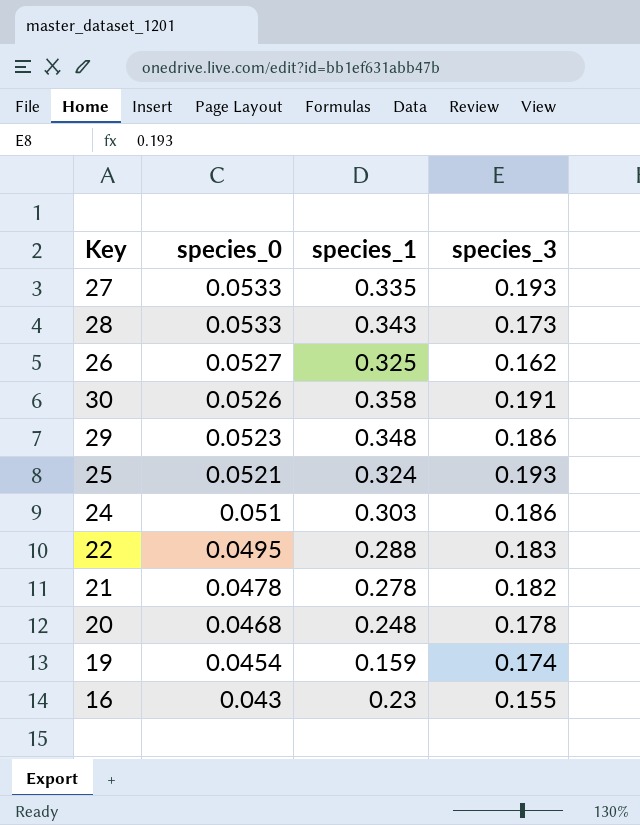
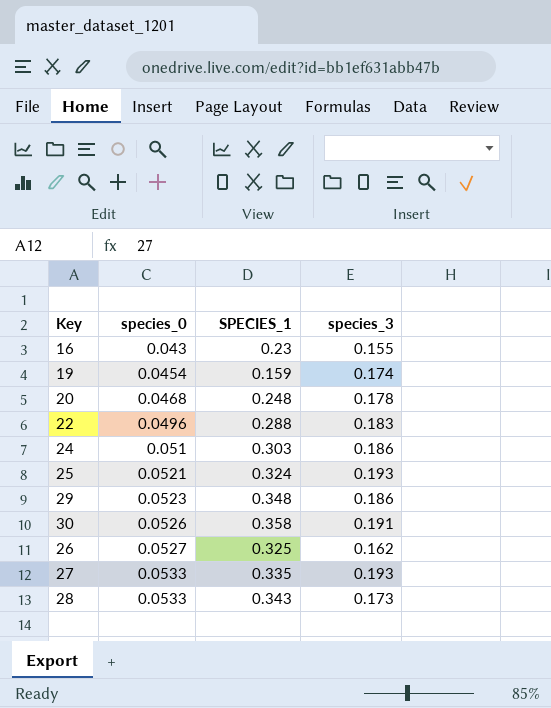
row order: species_0 descending -> species_0 ascending
column name: species_1 -> SPECIES_1
row 21: 0.0478 | 0.278 | 0.182 -> none
22 | species_0: 0.0495 -> 0.0496

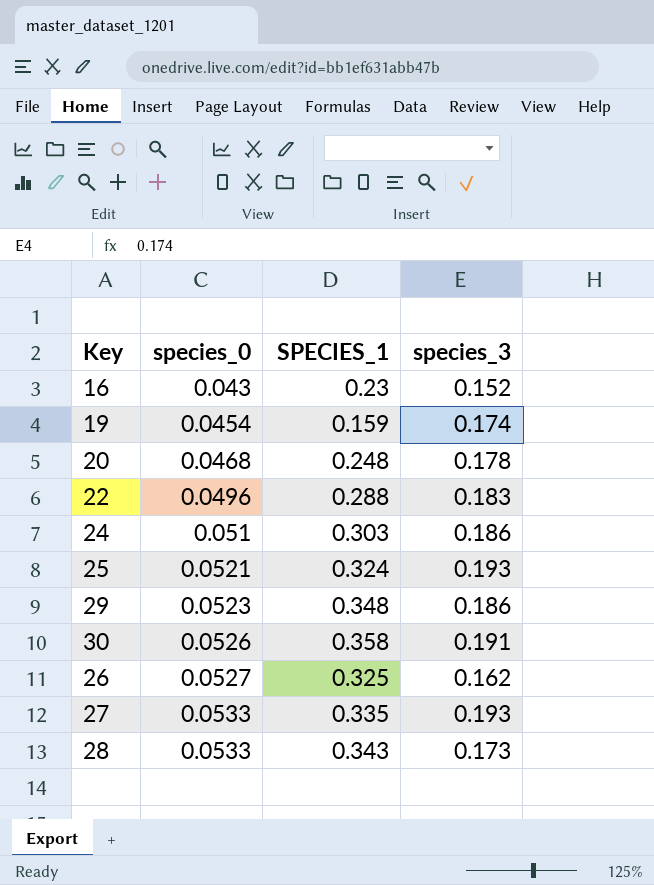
16 | species_3: 0.155 -> 0.152

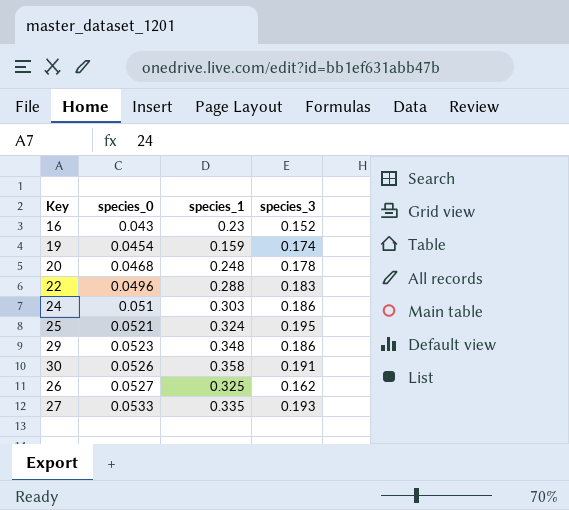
column name: SPECIES_1 -> species_1
row 28: 0.0533 | 0.343 | 0.173 -> none
25 | species_3: 0.193 -> 0.195

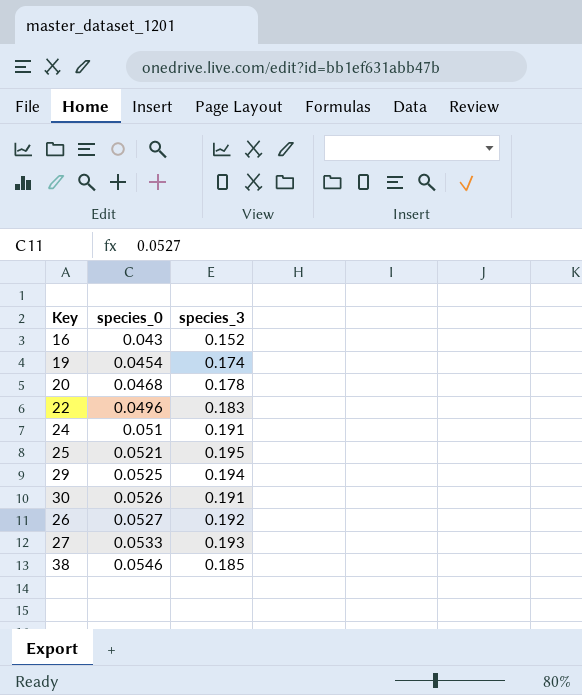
column species_1 | position: 3 -> none
24 | species_3: 0.186 -> 0.191
29 | species_0: 0.0523 -> 0.0525
29 | species_3: 0.186 -> 0.194
26 | species_3: 0.162 -> 0.192
row 38: none -> 0.0546 | 0.185

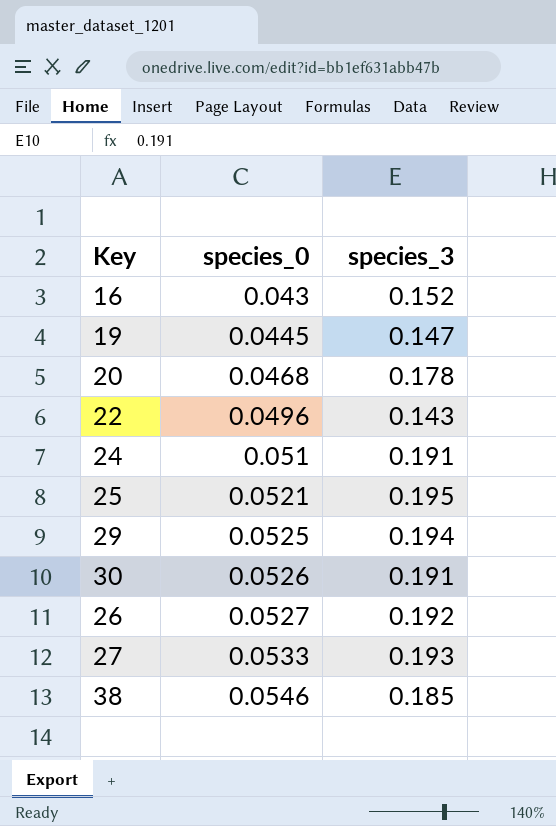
19 | species_0: 0.0454 -> 0.0445
19 | species_3: 0.174 -> 0.147
22 | species_3: 0.183 -> 0.143

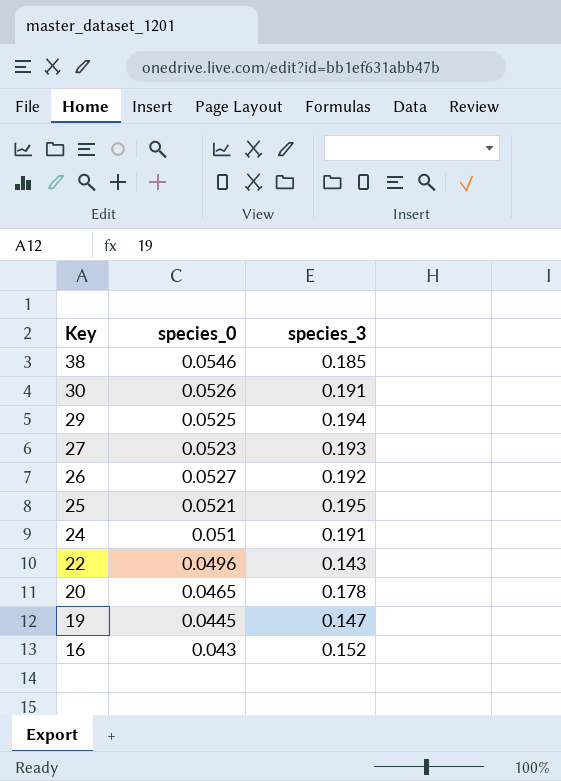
row order: species_0 ascending -> Key descending
27 | species_0: 0.0533 -> 0.0523
20 | species_0: 0.0468 -> 0.0465

